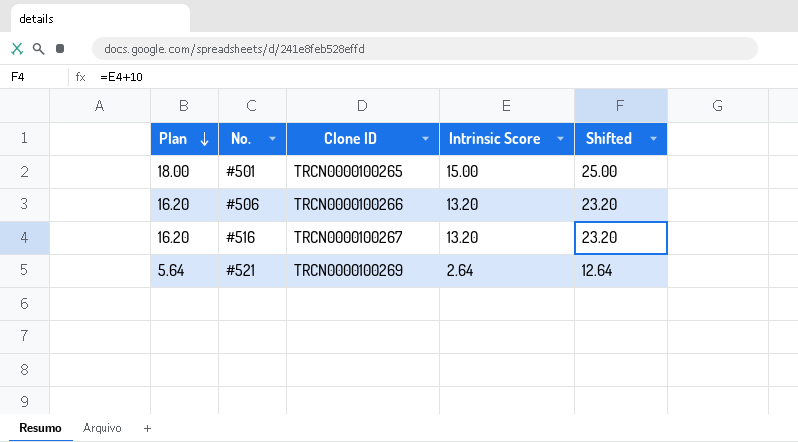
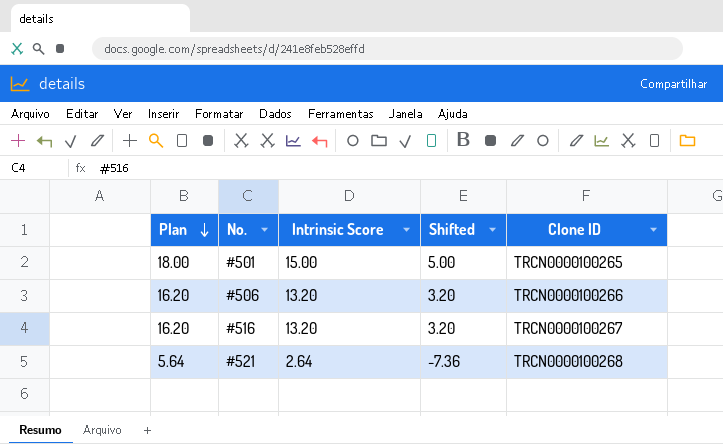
column Shifted | formula: [Intrinsic Score] + 10 -> [Intrinsic Score] - 10
column Clone ID | position: 3 -> 5
#521 | Clone ID: TRCN0000100269 -> TRCN0000100268

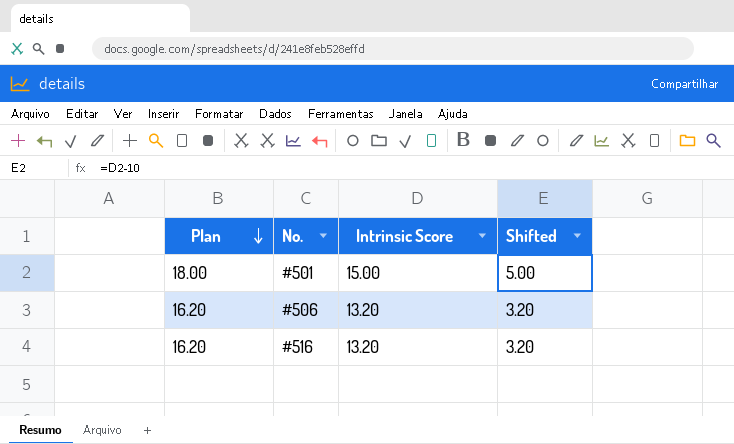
column Clone ID | position: 5 -> none
row #521: 5.64 | 2.64 | -7.36 | TRCN0000100268 -> none

